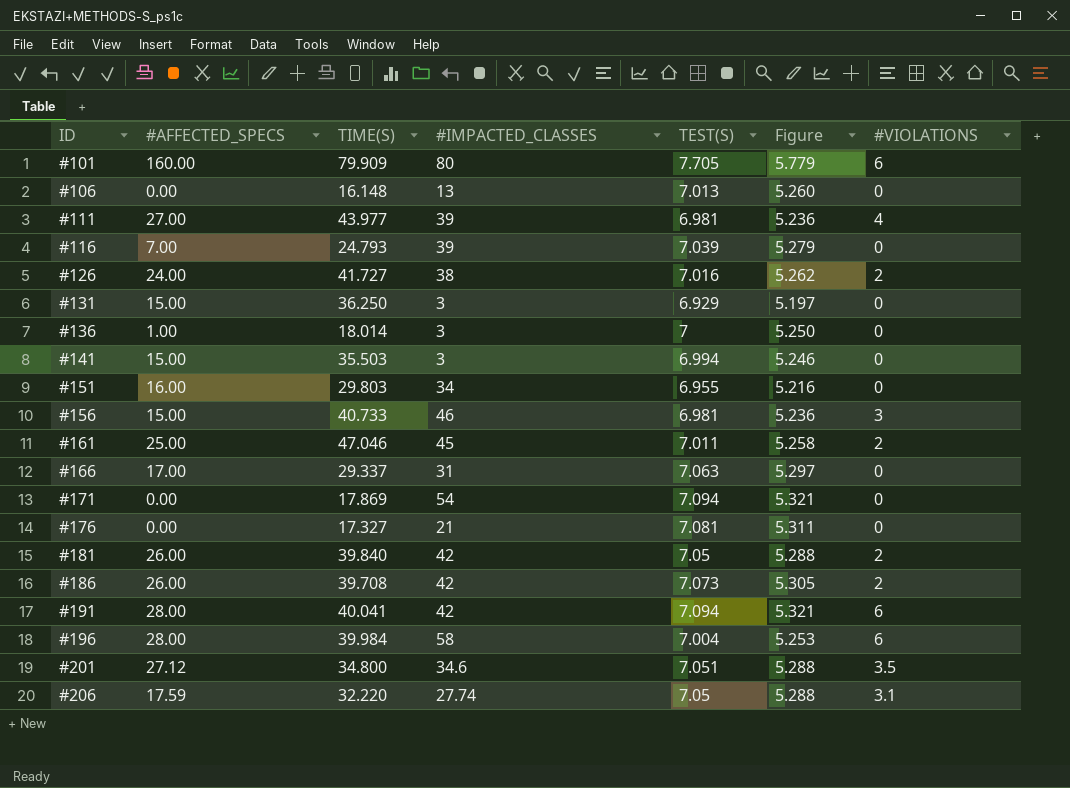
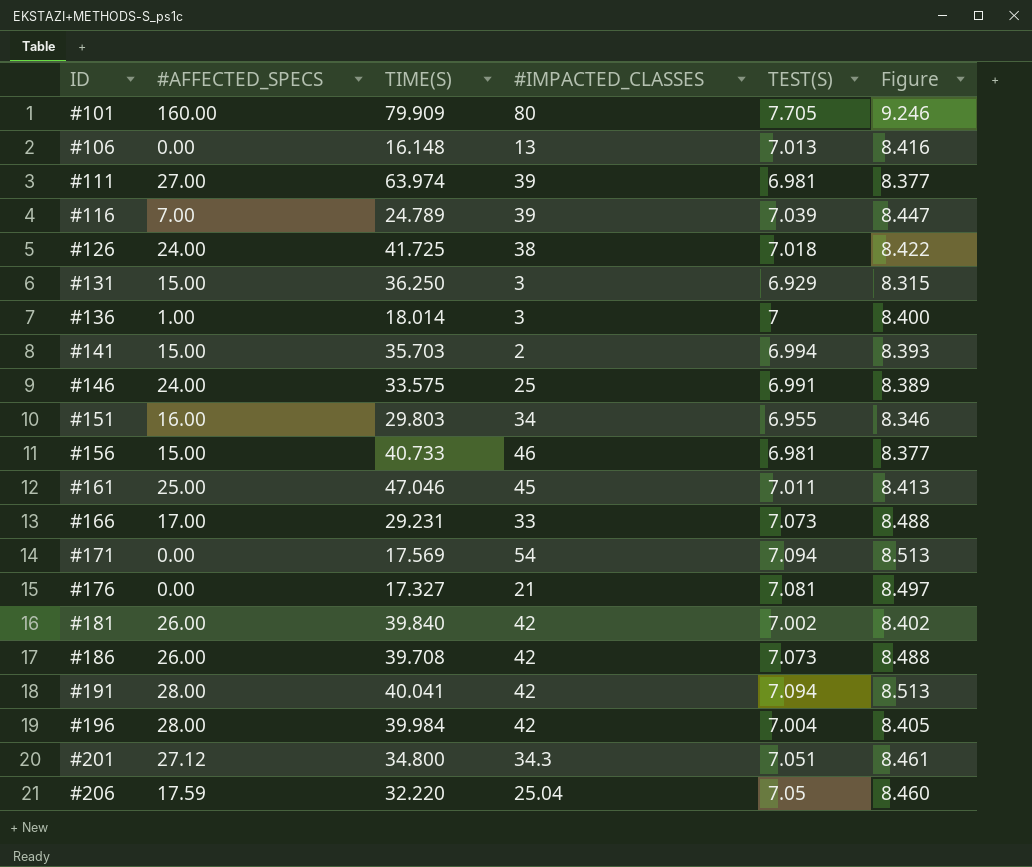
column #VIOLATIONS | position: 7 -> none
column Figure | formula: [TEST(S)] * 0.75 -> [TEST(S)] * 1.2
#111 | TIME(S): 43.977 -> 63.974
#116 | TIME(S): 24.793 -> 24.789
#126 | TIME(S): 41.727 -> 41.725
#126 | TEST(S): 7.016 -> 7.018
#141 | TIME(S): 35.503 -> 35.703
#141 | #IMPACTED_CLASSES: 3 -> 2
row #146: none -> 24.00 | 33.575 | 25 | 6.991 | 8.389
#166 | TIME(S): 29.337 -> 29.231
#166 | #IMPACTED_CLASSES: 31 -> 33
#166 | TEST(S): 7.063 -> 7.073
#171 | TIME(S): 17.869 -> 17.569
#181 | TEST(S): 7.05 -> 7.002
#196 | #IMPACTED_CLASSES: 58 -> 42
#201 | #IMPACTED_CLASSES: 34.6 -> 34.3
#206 | #IMPACTED_CLASSES: 27.74 -> 25.04

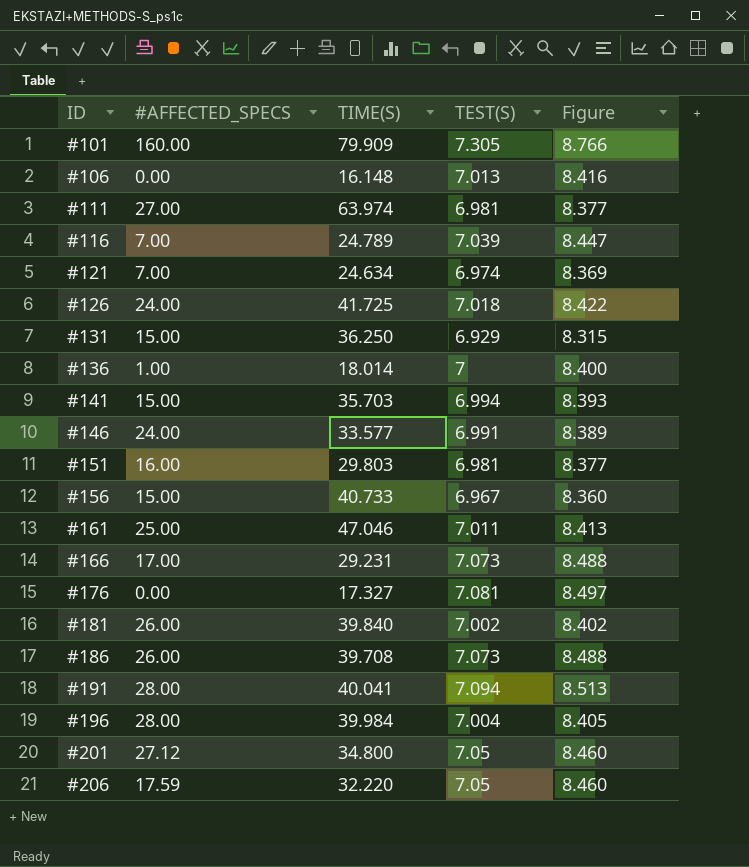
column #IMPACTED_CLASSES | position: 4 -> none
row #171: 0.00 | 17.569 | 54 | 7.094 | 8.513 -> none
#101 | TEST(S): 7.705 -> 7.305
#101 | Figure: 9.246 -> 8.766
row #121: none -> 7.00 | 24.634 | 6.974 | 8.369
#146 | TIME(S): 33.575 -> 33.577
#151 | TEST(S): 6.955 -> 6.981
#151 | Figure: 8.346 -> 8.377
#156 | TEST(S): 6.981 -> 6.967
#156 | Figure: 8.377 -> 8.360
#201 | TEST(S): 7.051 -> 7.05
#201 | Figure: 8.461 -> 8.460

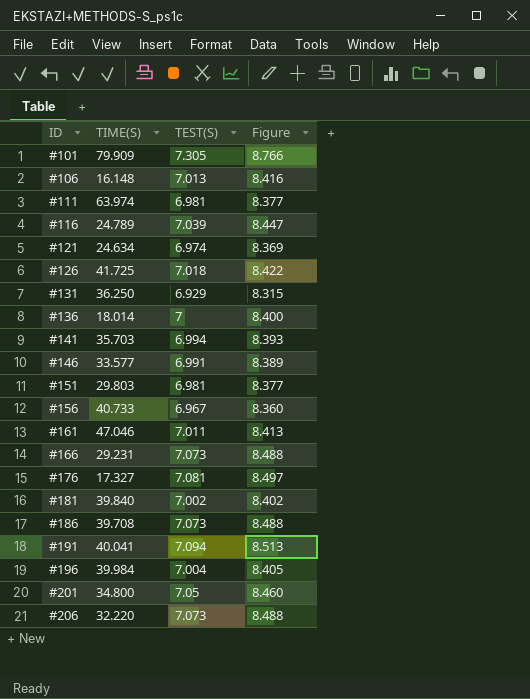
column #AFFECTED_SPECS | position: 2 -> none
#206 | TEST(S): 7.05 -> 7.073
#206 | Figure: 8.460 -> 8.488

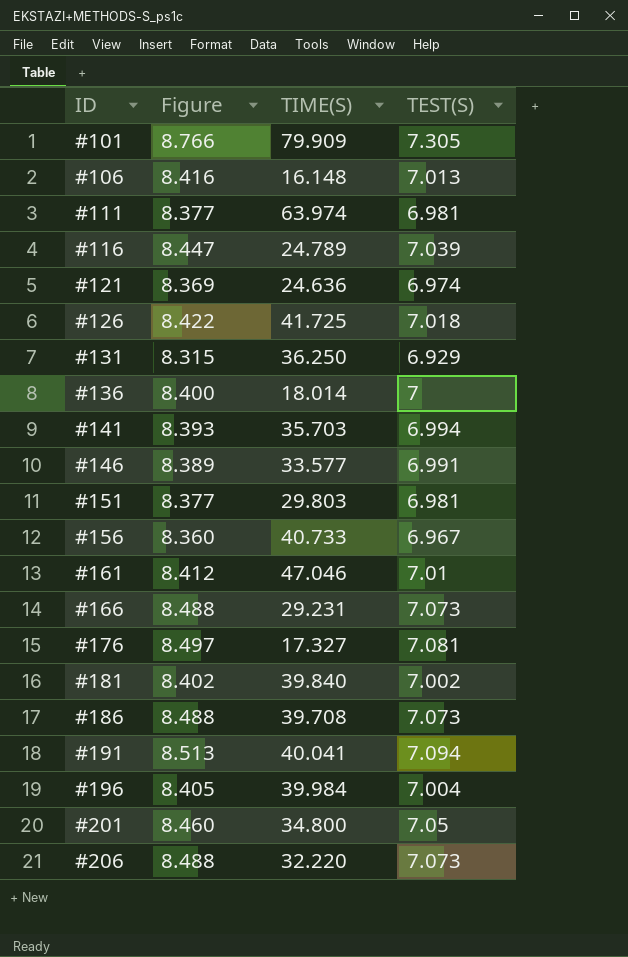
column Figure | position: 4 -> 2
#121 | TIME(S): 24.634 -> 24.636
#161 | Figure: 8.413 -> 8.412
#161 | TEST(S): 7.011 -> 7.01

